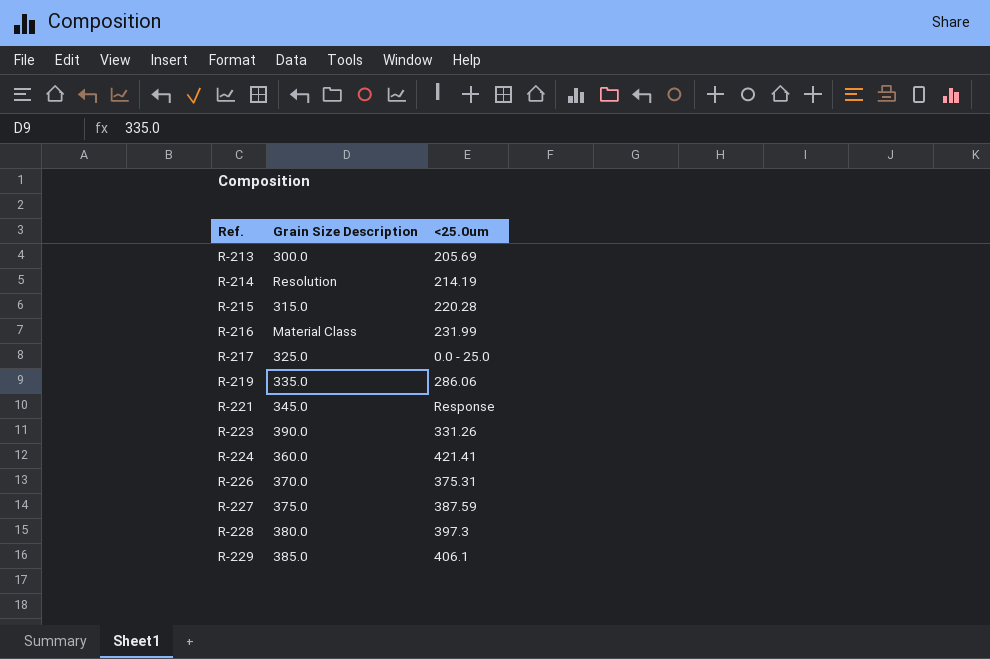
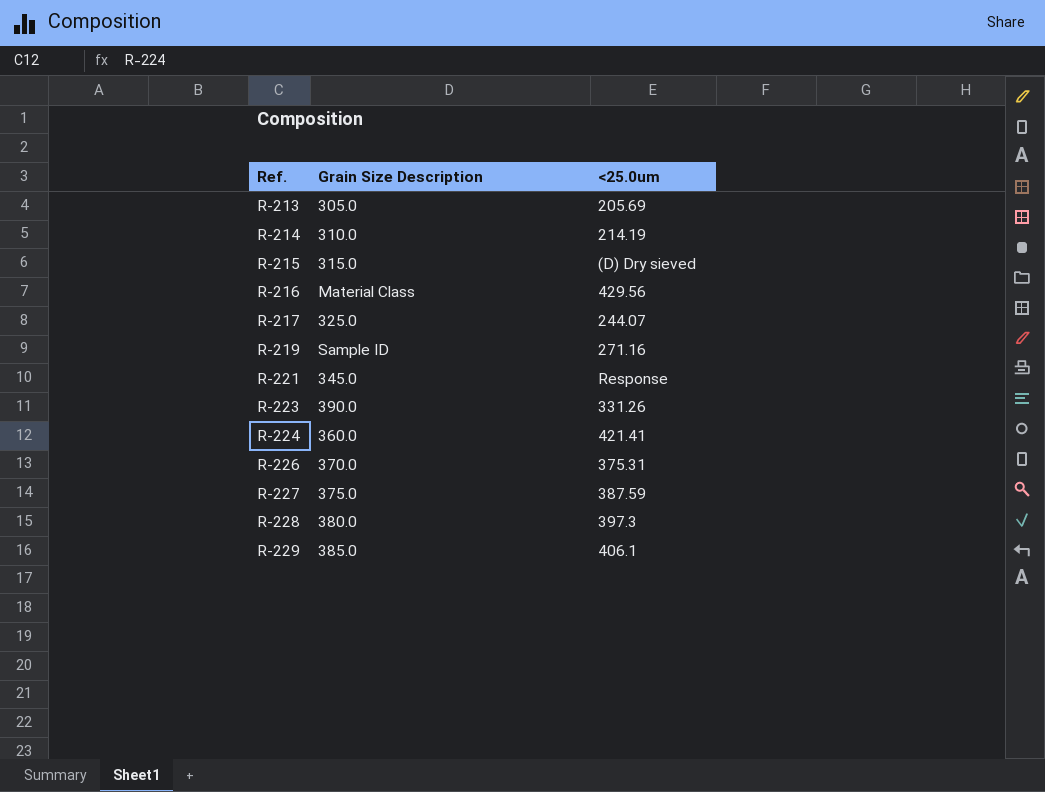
R-213 | Grain Size Description: 300.0 -> 305.0
R-214 | Grain Size Description: Resolution -> 310.0
R-215 | <25.0um: 220.28 -> (D) Dry sieved
R-216 | <25.0um: 231.99 -> 429.56
R-217 | <25.0um: 0.0 - 25.0 -> 244.07
R-219 | Grain Size Description: 335.0 -> Sample ID
R-219 | <25.0um: 286.06 -> 271.16

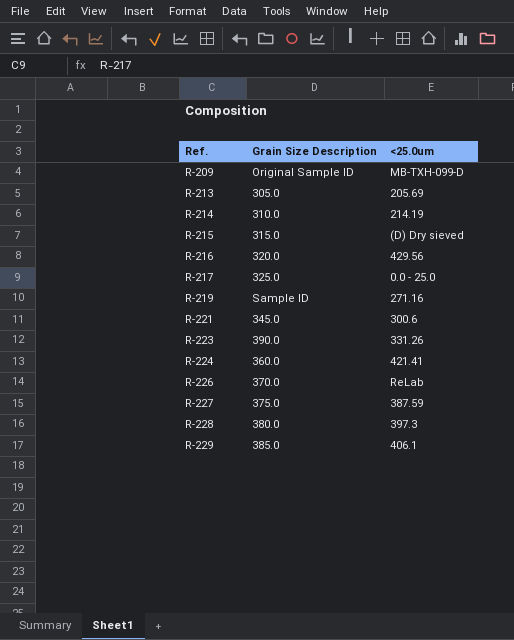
row R-209: none -> Original Sample ID | MB-TXH-099-D
R-216 | Grain Size Description: Material Class -> 320.0
R-217 | <25.0um: 244.07 -> 0.0 - 25.0
R-221 | <25.0um: Response -> 300.6
R-226 | <25.0um: 375.31 -> ReLab

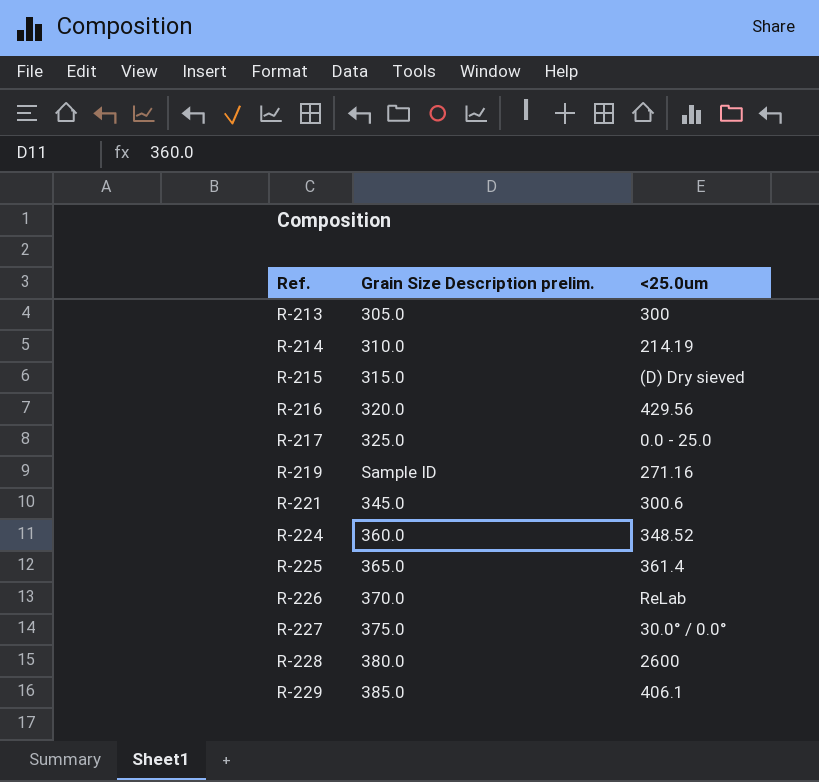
column name: Grain Size Description -> Grain Size Description prelim.
row R-209: Original Sample ID | MB-TXH-099-D -> none
row R-223: 390.0 | 331.26 -> none
R-213 | <25.0um: 205.69 -> 300
R-224 | <25.0um: 421.41 -> 348.52
row R-225: none -> 365.0 | 361.4
R-227 | <25.0um: 387.59 -> 30.0° / 0.0°
R-228 | <25.0um: 397.3 -> 2600

